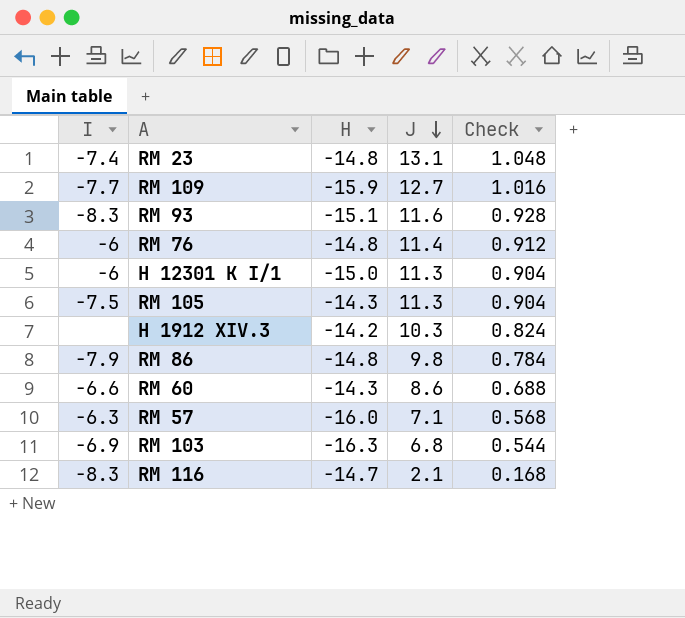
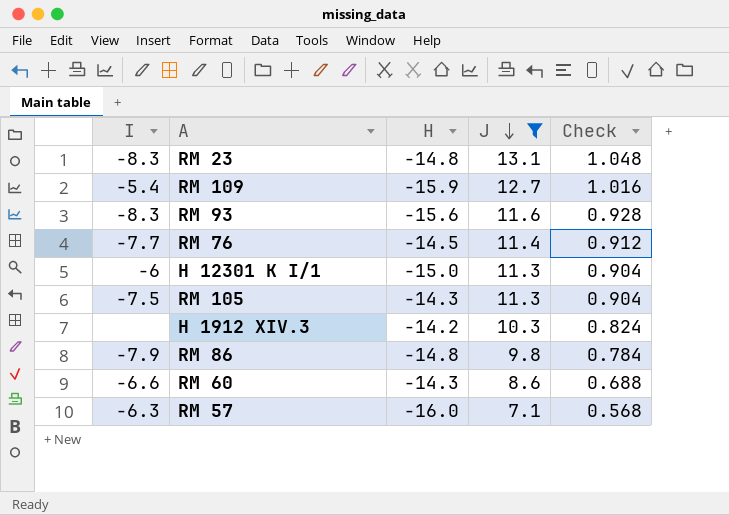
filter: none -> J >= 7.1
RM 23 | I: -7.4 -> -8.3
RM 109 | I: -7.7 -> -5.4
RM 93 | H: -15.1 -> -15.6
RM 76 | I: -6 -> -7.7
RM 76 | H: -14.8 -> -14.5

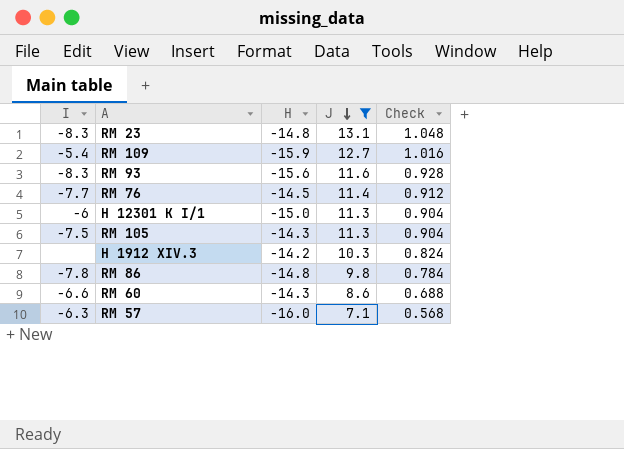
RM 86 | I: -7.9 -> -7.8

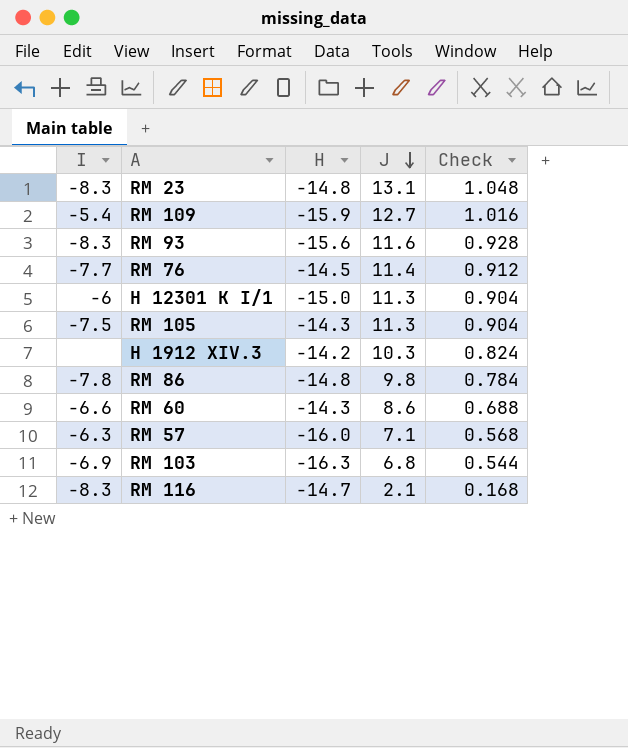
filter: J >= 7.1 -> none

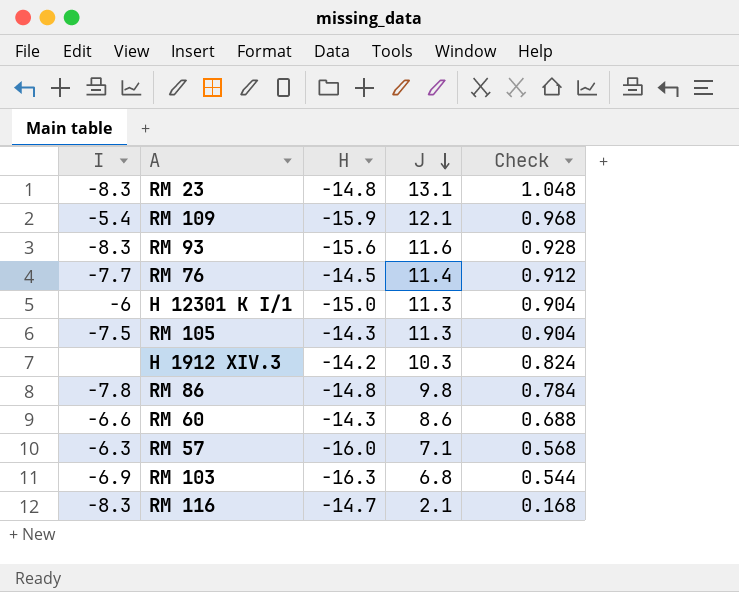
RM 109 | J: 12.7 -> 12.1
RM 109 | Check: 1.016 -> 0.968

